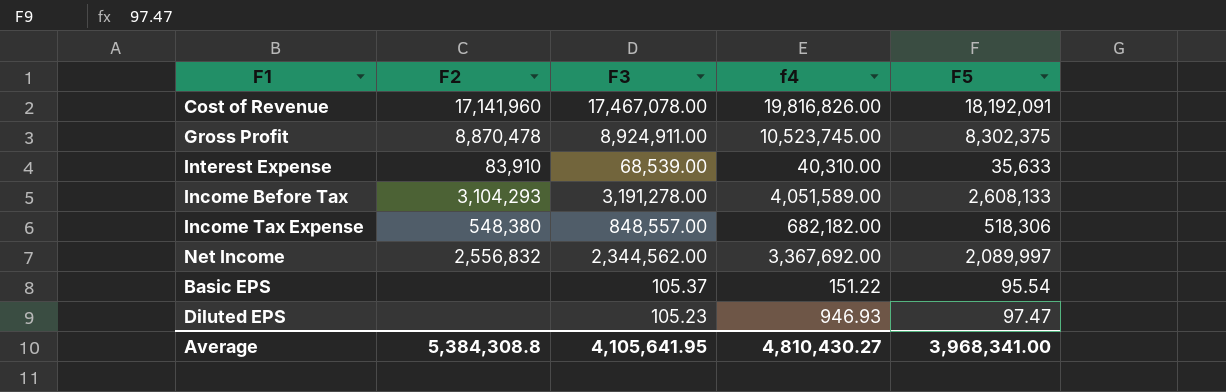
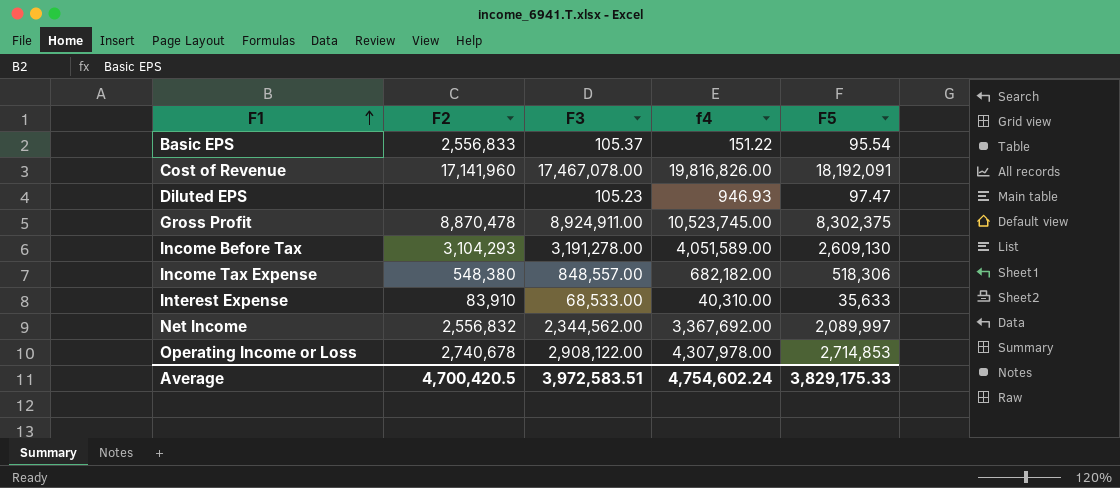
row order: none -> F1 ascending
Basic EPS | F2: none -> 2,556,833
Income Before Tax | F5: 2,608,133 -> 2,609,130
Interest Expense | F3: 68,539.00 -> 68,533.00
row Operating Income or Loss: none -> 2,740,678 | 2,908,122.00 | 4,307,978.00 | 2,714,853
Average | F2: 5,384,308.8 -> 4,700,420.5
Average | F3: 4,105,641.95 -> 3,972,583.51
Average | f4: 4,810,430.27 -> 4,754,602.24
Average | F5: 3,968,341.00 -> 3,829,175.33

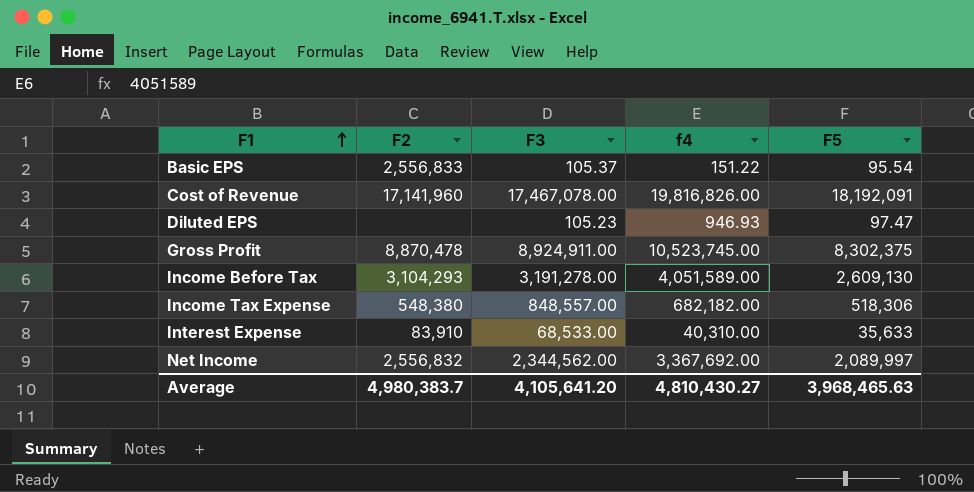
row Operating Income or Loss: 2,740,678 | 2,908,122.00 | 4,307,978.00 | 2,714,853 -> none
Average | F2: 4,700,420.5 -> 4,980,383.7
Average | F3: 3,972,583.51 -> 4,105,641.20
Average | f4: 4,754,602.24 -> 4,810,430.27
Average | F5: 3,829,175.33 -> 3,968,465.63

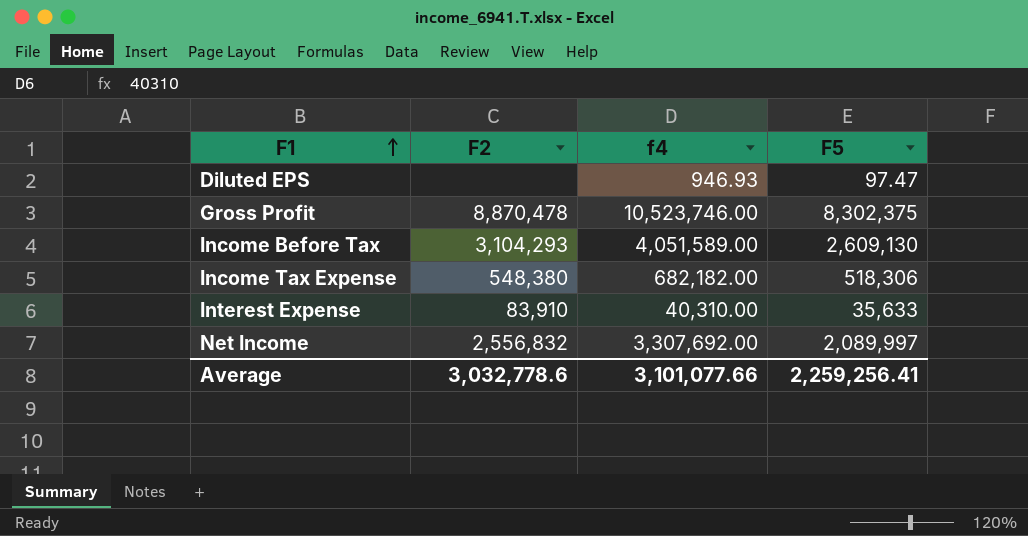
column F3 | position: 3 -> none
row Basic EPS: 2,556,833 | 105.37 | 151.22 | 95.54 -> none
row Cost of Revenue: 17,141,960 | 17,467,078.00 | 19,816,826.00 | 18,192,091 -> none
Gross Profit | f4: 10,523,745.00 -> 10,523,746.00
Net Income | f4: 3,367,692.00 -> 3,307,692.00
Average | F2: 4,980,383.7 -> 3,032,778.6
Average | f4: 4,810,430.27 -> 3,101,077.66
Average | F5: 3,968,465.63 -> 2,259,256.41

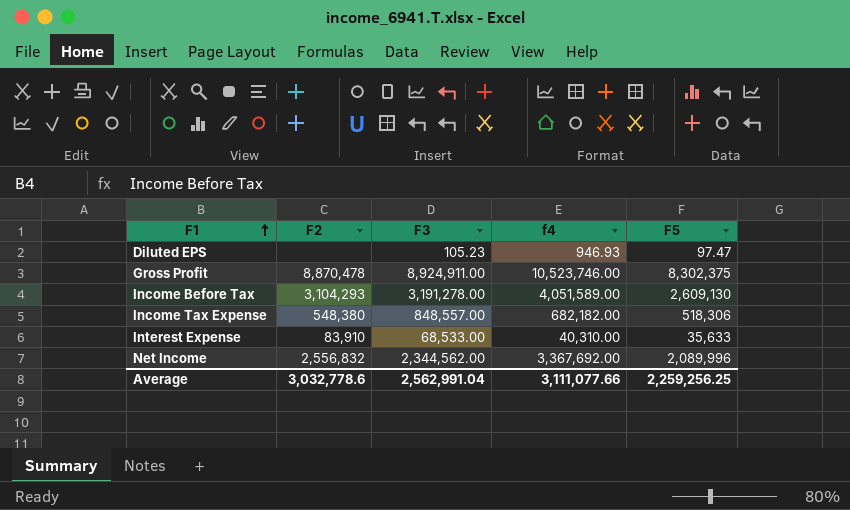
column F3 | position: none -> 3
Net Income | f4: 3,307,692.00 -> 3,367,692.00
Net Income | F5: 2,089,997 -> 2,089,996
Average | f4: 3,101,077.66 -> 3,111,077.66
Average | F5: 2,259,256.41 -> 2,259,256.25

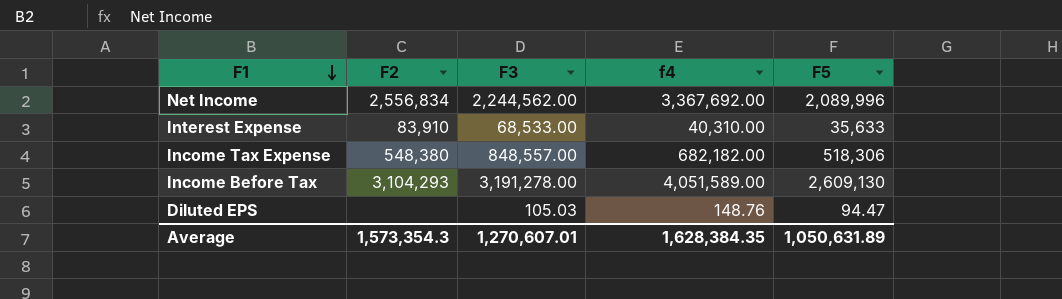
row order: F1 ascending -> F1 descending
row Gross Profit: 8,870,478 | 8,924,911.00 | 10,523,746.00 | 8,302,375 -> none
Net Income | F2: 2,556,832 -> 2,556,834
Net Income | F3: 2,344,562.00 -> 2,244,562.00
Diluted EPS | F3: 105.23 -> 105.03
Diluted EPS | f4: 946.93 -> 148.76
Diluted EPS | F5: 97.47 -> 94.47
Average | F2: 3,032,778.6 -> 1,573,354.3
Average | F3: 2,562,991.04 -> 1,270,607.01
Average | f4: 3,111,077.66 -> 1,628,384.35
Average | F5: 2,259,256.25 -> 1,050,631.89

